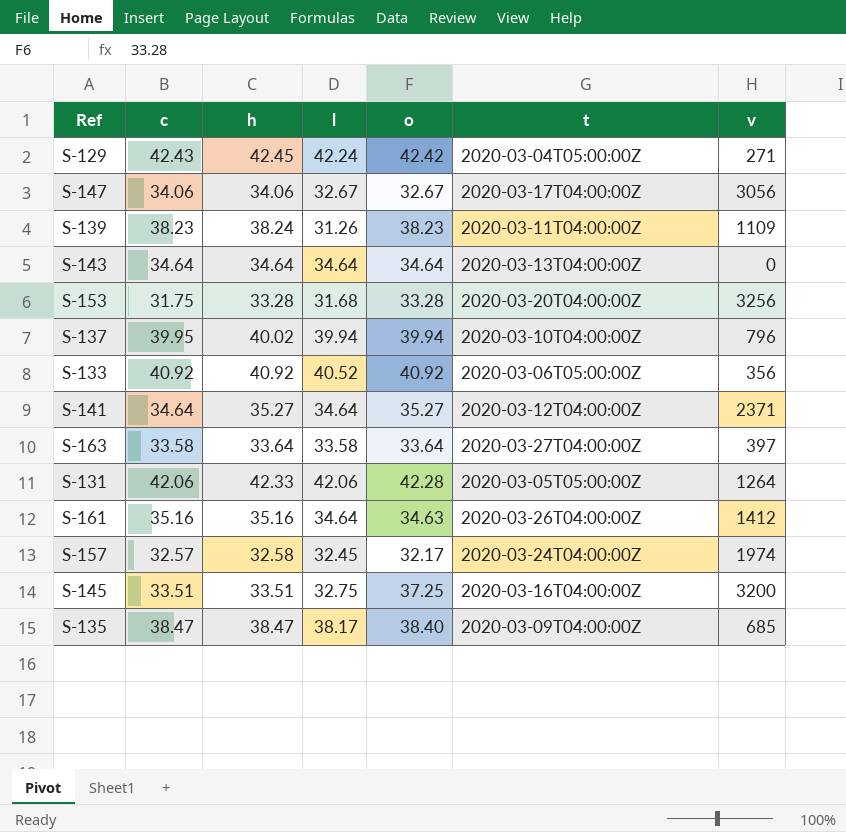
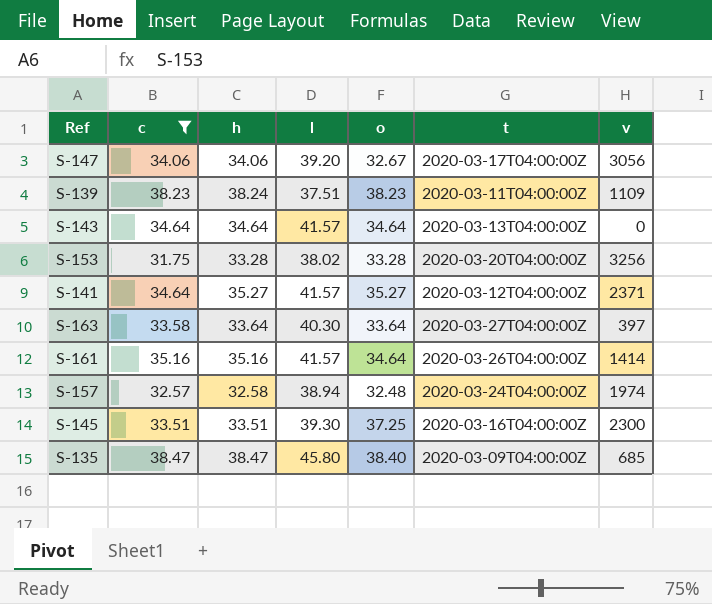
filter: none -> c <= 38.47
S-147 | l: 32.67 -> 39.20
S-139 | l: 31.26 -> 37.51
S-143 | l: 34.64 -> 41.57
S-153 | l: 31.68 -> 38.02
S-141 | l: 34.64 -> 41.57
S-163 | l: 33.58 -> 40.30
S-161 | l: 34.64 -> 41.57
S-161 | o: 34.63 -> 34.64
S-161 | v: 1412 -> 1414
S-157 | l: 32.45 -> 38.94
S-157 | o: 32.17 -> 32.48
S-145 | l: 32.75 -> 39.30
S-145 | v: 3200 -> 2300
S-135 | l: 38.17 -> 45.80

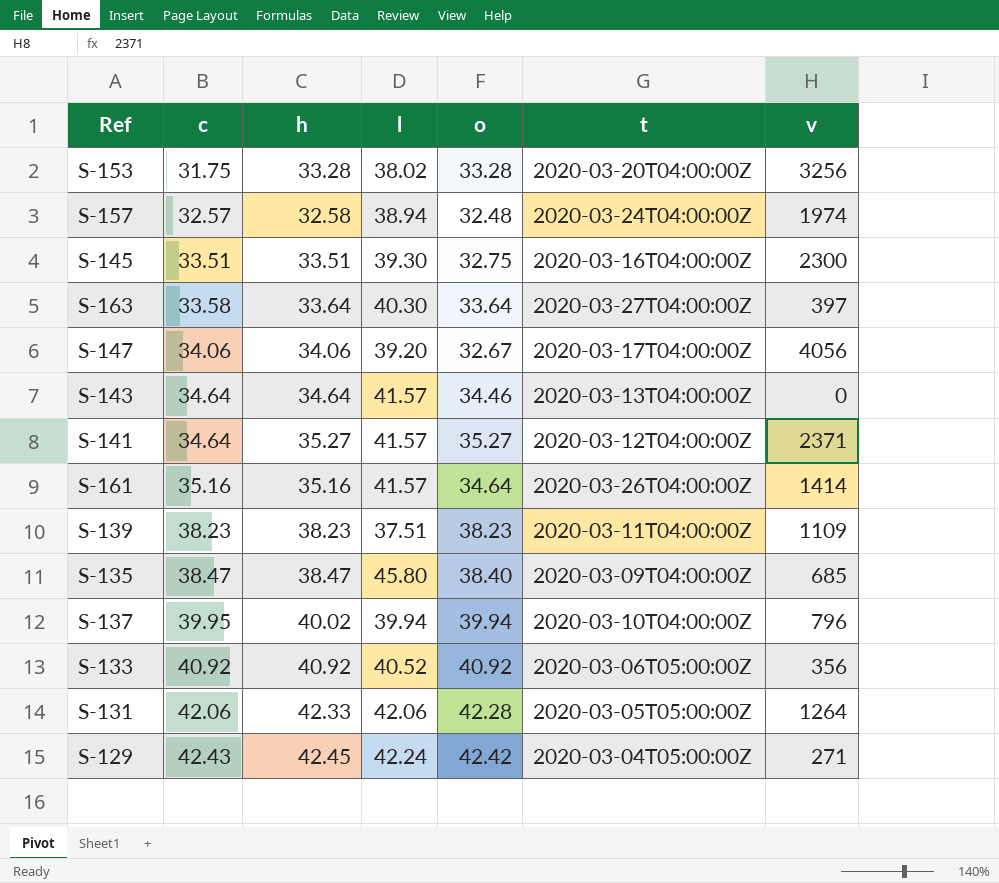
filter: c <= 38.47 -> none
row order: none -> c ascending
S-145 | o: 37.25 -> 32.75
S-147 | v: 3056 -> 4056
S-143 | o: 34.64 -> 34.46
S-139 | h: 38.24 -> 38.23

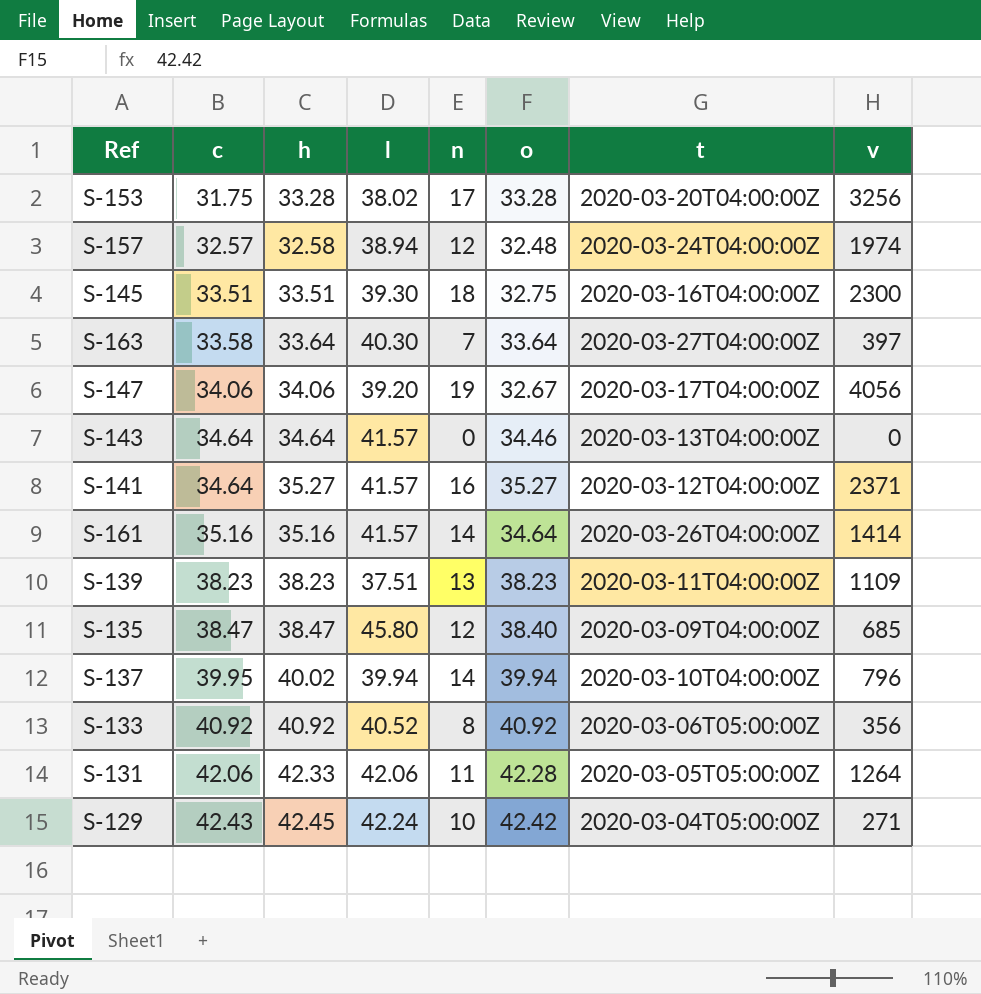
column n | position: none -> 5

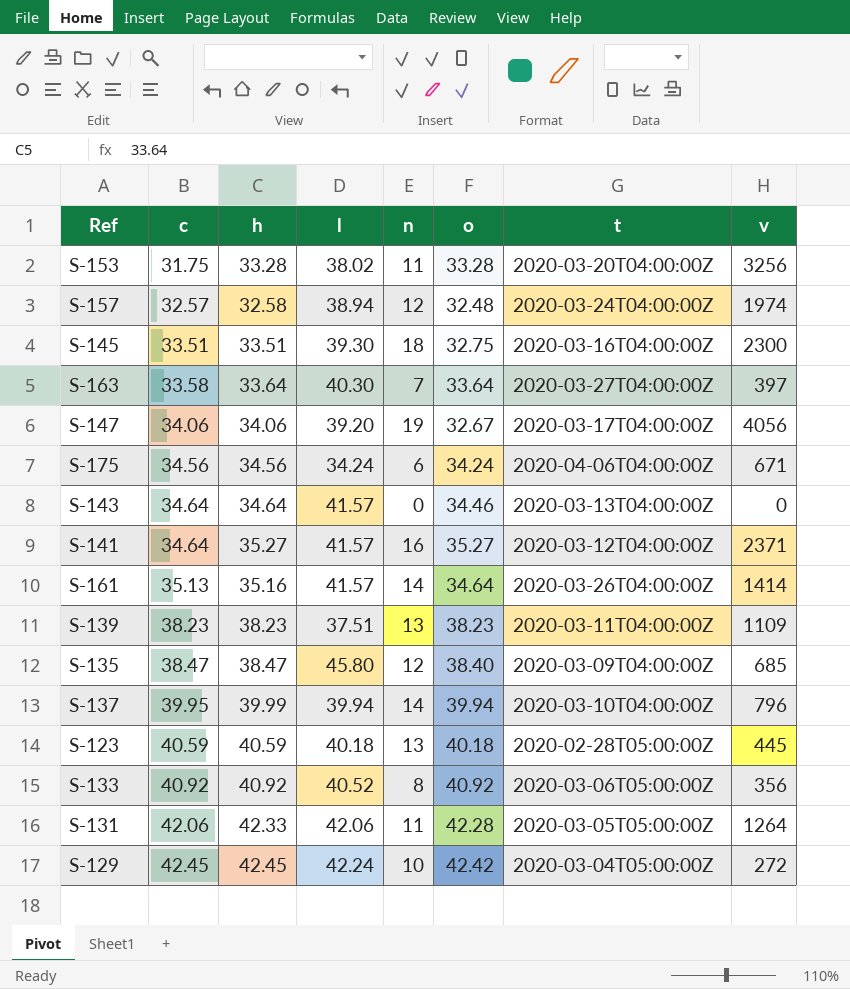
S-153 | n: 17 -> 11
row S-175: none -> 34.56 | 34.56 | 34.24 | 6 | 34.24 | 2020-04-06T04:00:00Z | 671
S-161 | c: 35.16 -> 35.13
S-137 | h: 40.02 -> 39.99
row S-123: none -> 40.59 | 40.59 | 40.18 | 13 | 40.18 | 2020-02-28T05:00:00Z | 445
S-129 | c: 42.43 -> 42.45
S-129 | v: 271 -> 272

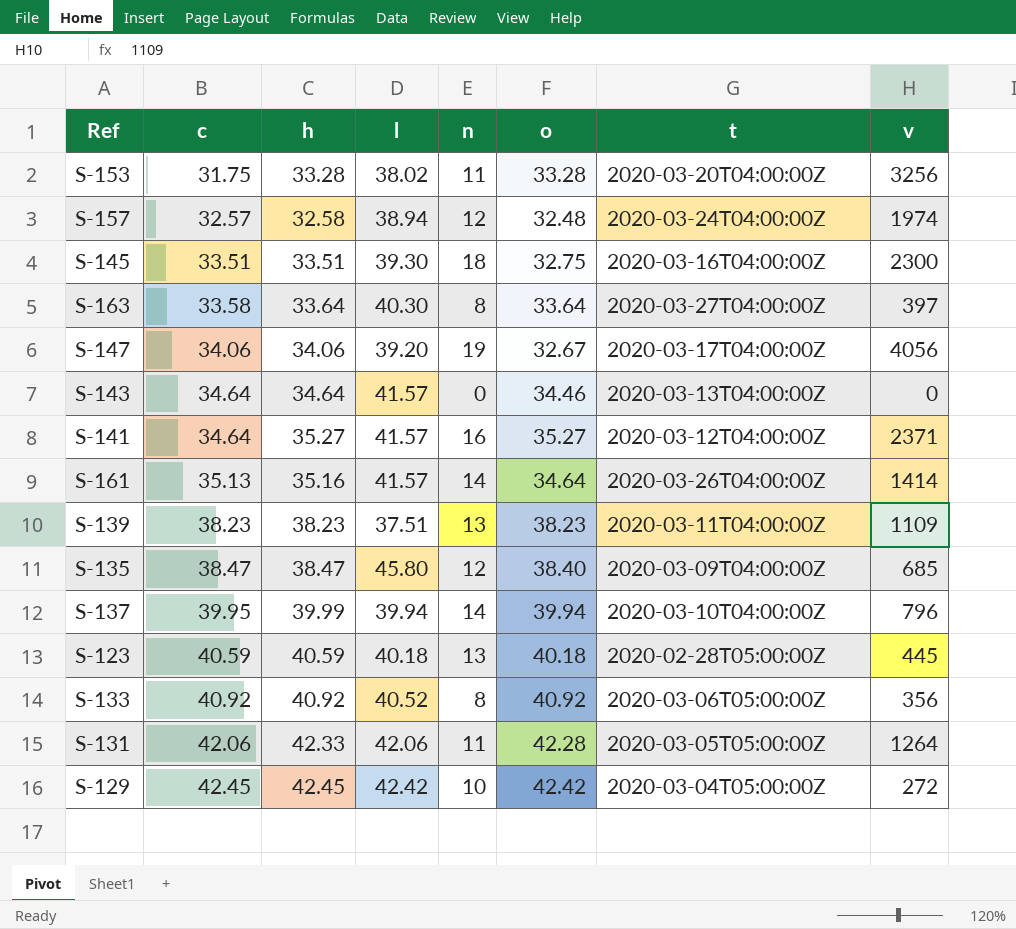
row S-175: 34.56 | 34.56 | 34.24 | 6 | 34.24 | 2020-04-06T04:00:00Z | 671 -> none
S-163 | n: 7 -> 8
S-129 | l: 42.24 -> 42.42

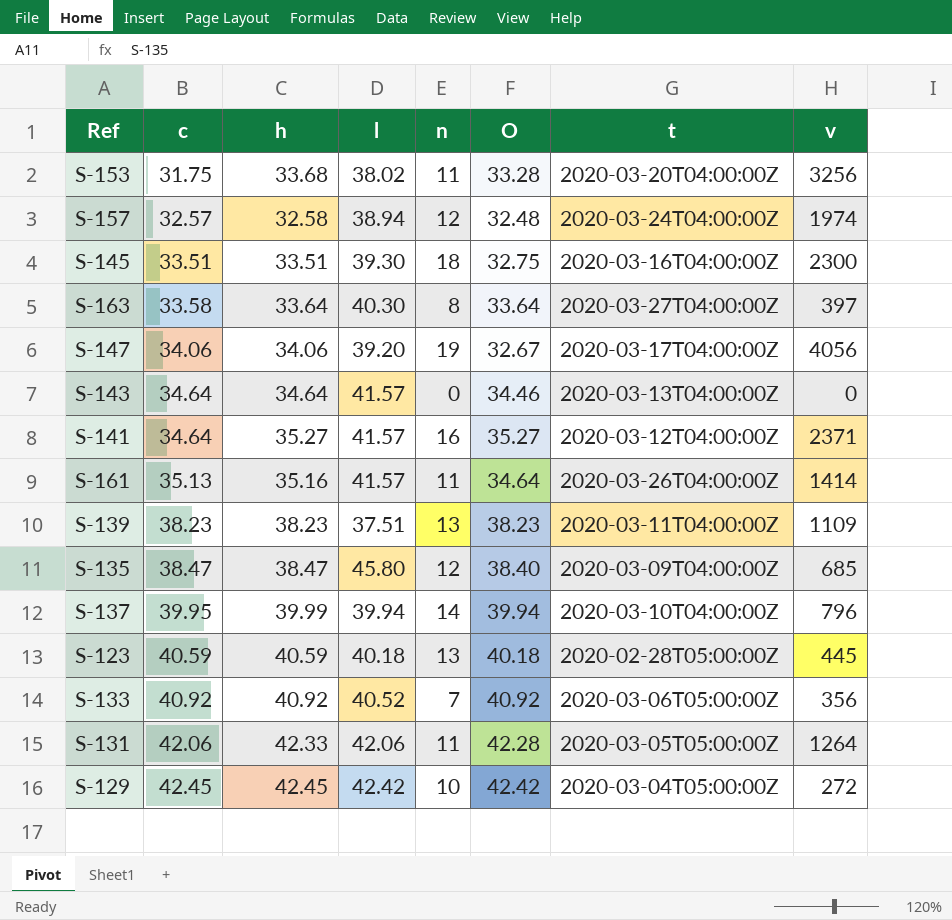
column name: o -> O
S-153 | h: 33.28 -> 33.68
S-161 | n: 14 -> 11
S-133 | n: 8 -> 7

